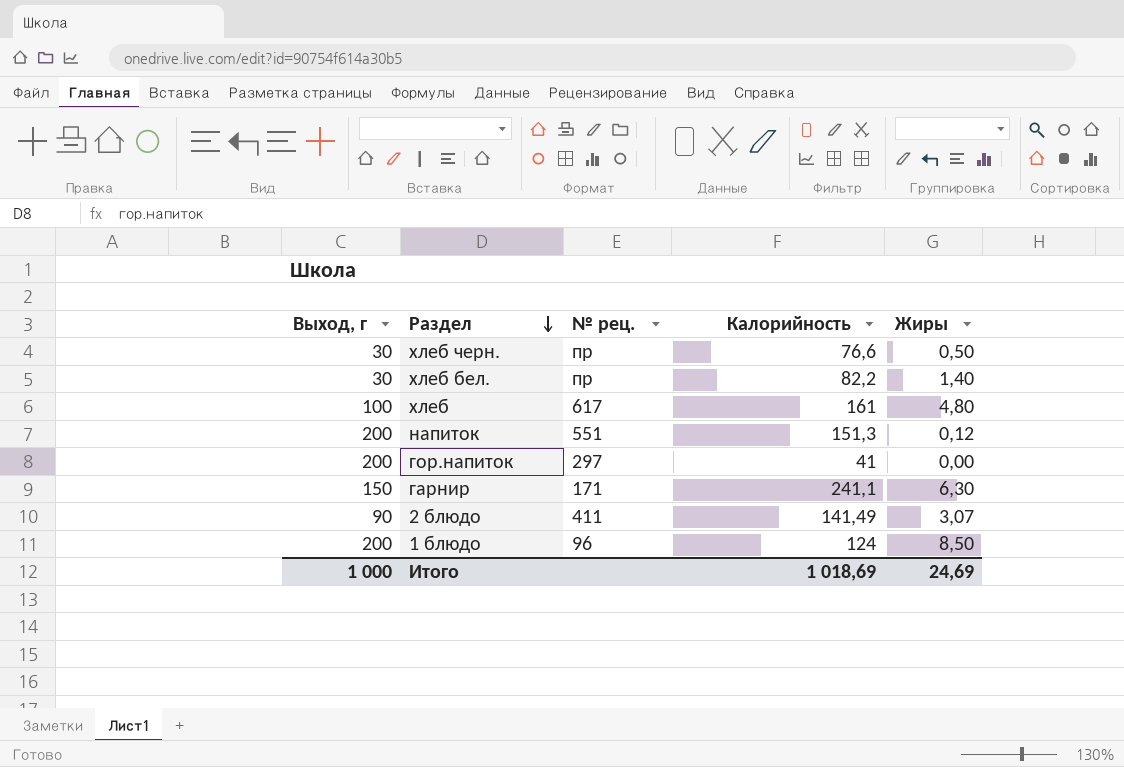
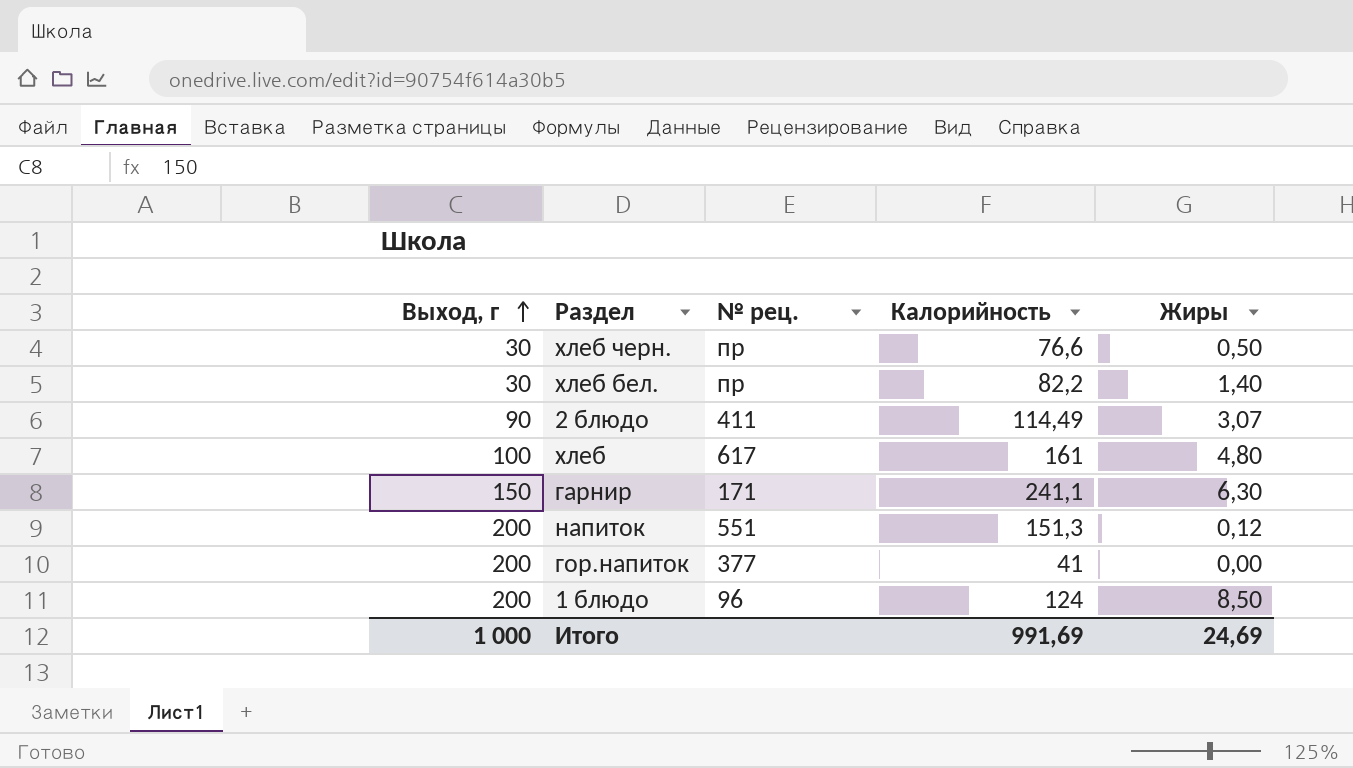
row order: Раздел descending -> Выход, г ascending
2 блюдо | Калорийность: 141,49 -> 114,49
гор.напиток | № рец.: 297 -> 377
Итого | Калорийность: 1 018,69 -> 991,69

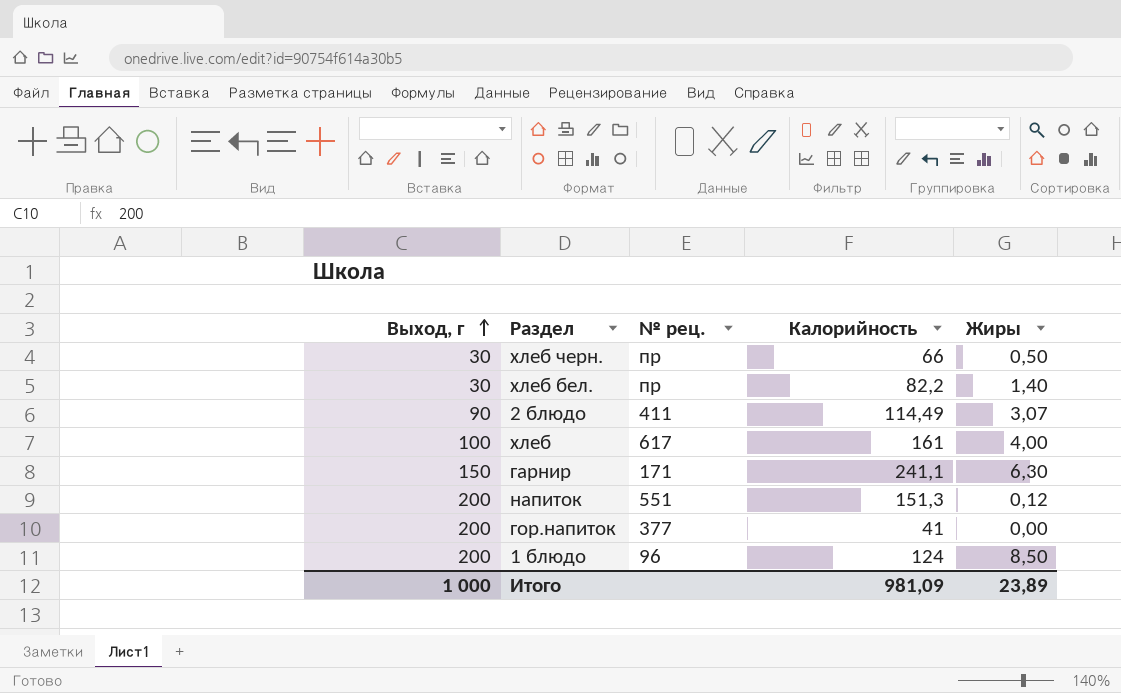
хлеб черн. | Калорийность: 76,6 -> 66
хлеб | Жиры: 4,80 -> 4,00
Итого | Калорийность: 991,69 -> 981,09
Итого | Жиры: 24,69 -> 23,89

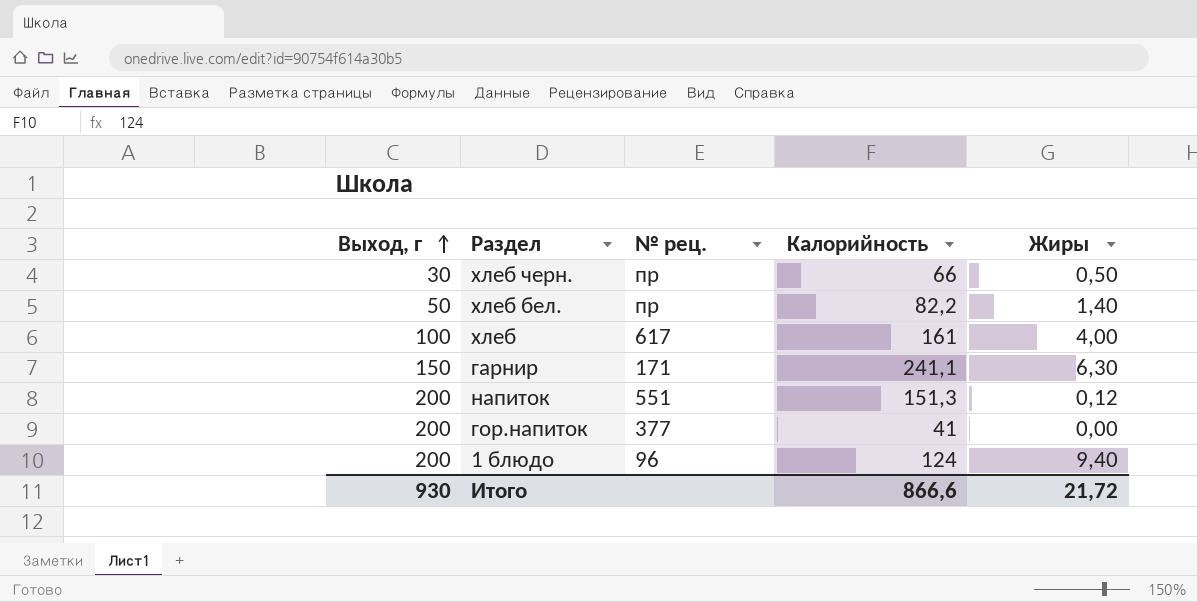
row 2 блюдо: 90 | 411 | 114,49 | 3,07 -> none
хлеб бел. | Выход, г: 30 -> 50
1 блюдо | Жиры: 8,50 -> 9,40
Итого | Выход, г: 1 000 -> 930
Итого | Калорийность: 981,09 -> 866,6
Итого | Жиры: 23,89 -> 21,72

